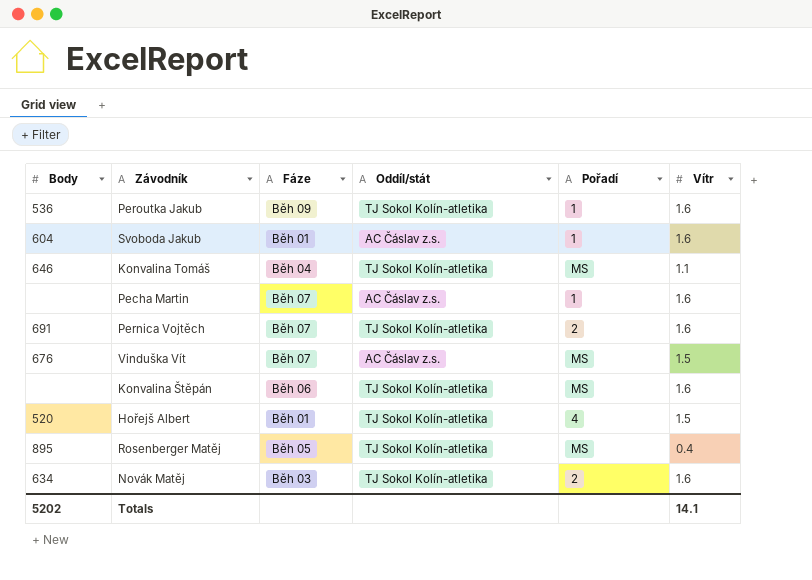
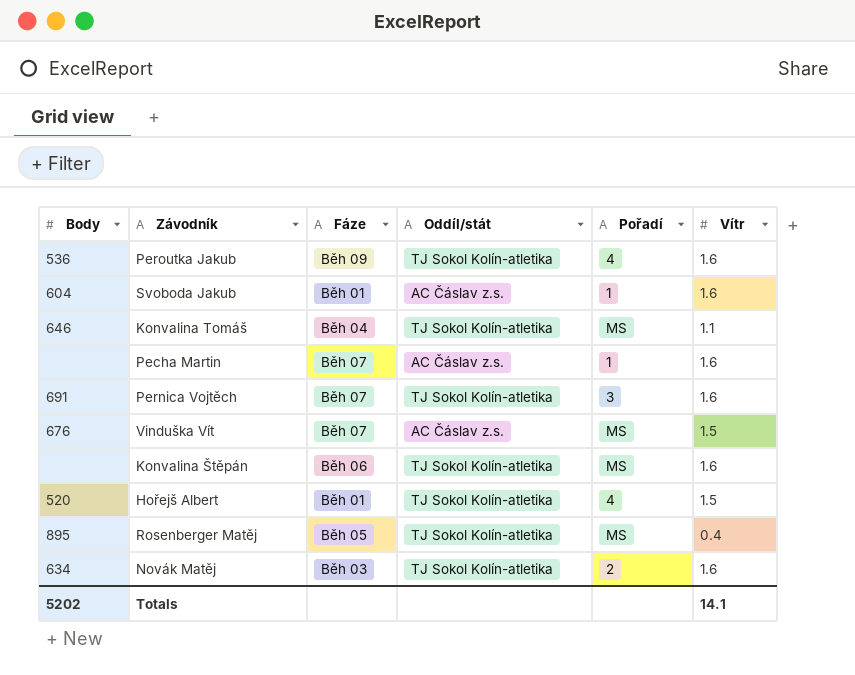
Peroutka Jakub | Pořadí: 1 -> 4
Pernica Vojtěch | Pořadí: 2 -> 3

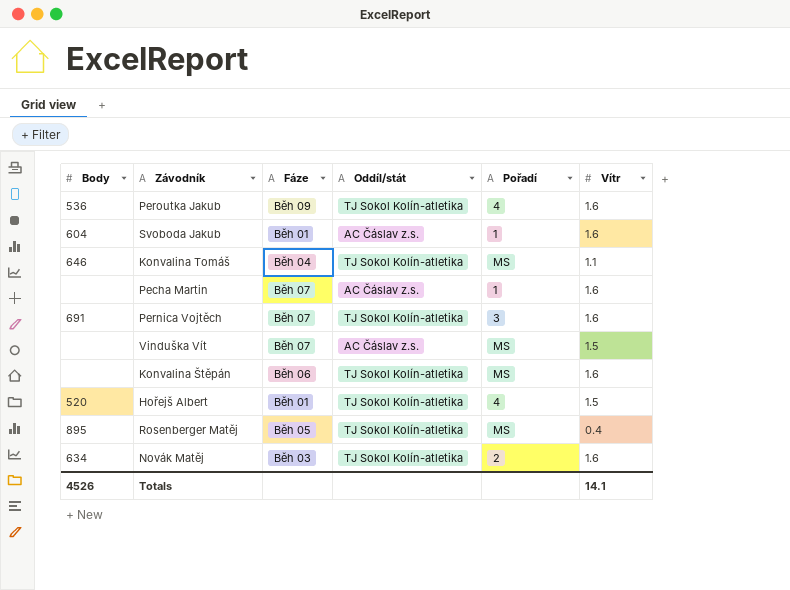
Vinduška Vít | Body: 676 -> none
Totals | Body: 5202 -> 4526

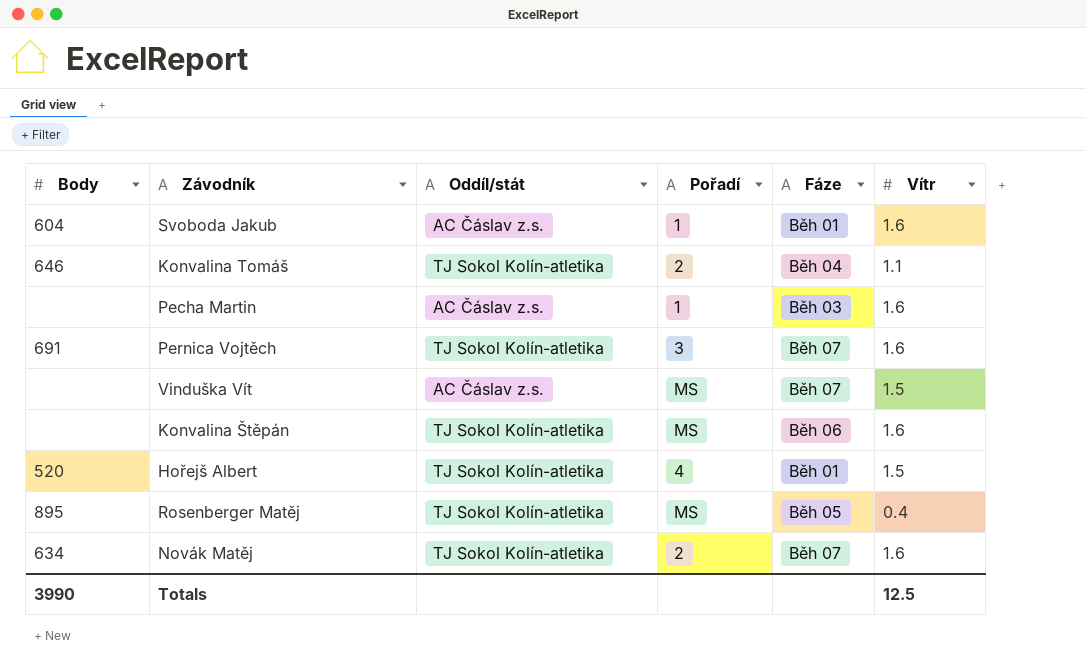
column Fáze | position: 3 -> 5
row Peroutka Jakub: 536 | Běh 09 | TJ Sokol Kolín-atletika | 4 | 1.6 -> none
Konvalina Tomáš | Pořadí: MS -> 2
Pecha Martin | Fáze: Běh 07 -> Běh 03
Novák Matěj | Fáze: Běh 03 -> Běh 07
Totals | Body: 4526 -> 3990
Totals | Vítr: 14.1 -> 12.5

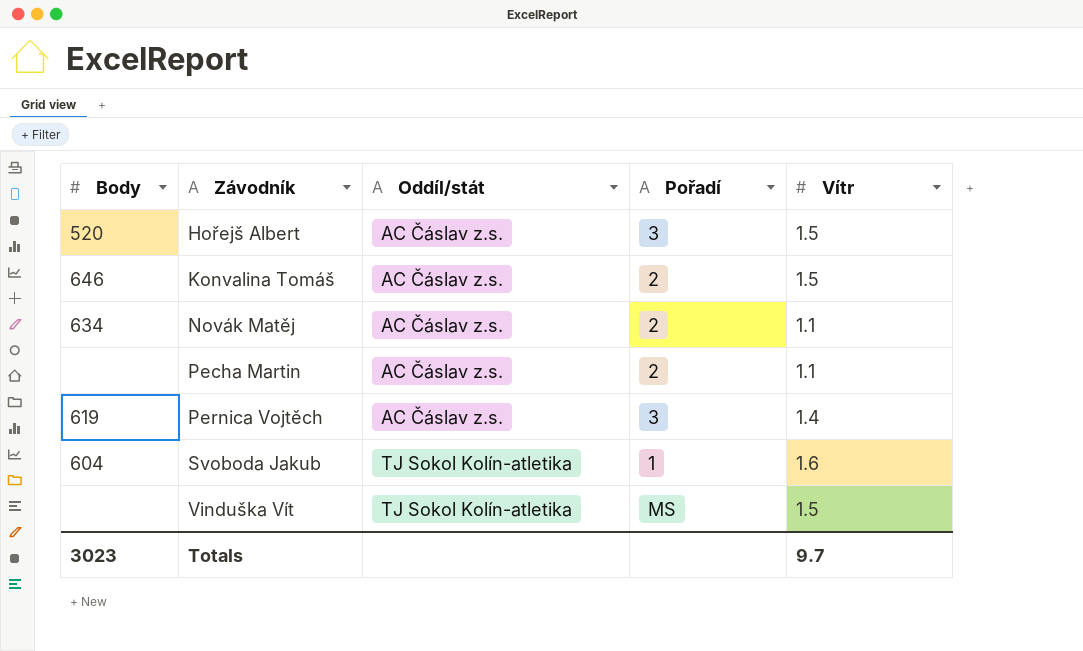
row order: none -> Závodník ascending
column Fáze | position: 5 -> none
row Konvalina Štěpán: none | TJ Sokol Kolín-atletika | MS | Běh 06 | 1.6 -> none
row Rosenberger Matěj: 895 | TJ Sokol Kolín-atletika | MS | Běh 05 | 0.4 -> none
Hořejš Albert | Oddíl/stát: TJ Sokol Kolín-atletika -> AC Čáslav z.s.
Hořejš Albert | Pořadí: 4 -> 3
Konvalina Tomáš | Oddíl/stát: TJ Sokol Kolín-atletika -> AC Čáslav z.s.
Konvalina Tomáš | Vítr: 1.1 -> 1.5
Novák Matěj | Oddíl/stát: TJ Sokol Kolín-atletika -> AC Čáslav z.s.
Novák Matěj | Vítr: 1.6 -> 1.1
Pecha Martin | Pořadí: 1 -> 2
Pecha Martin | Vítr: 1.6 -> 1.1
Pernica Vojtěch | Body: 691 -> 619
Pernica Vojtěch | Oddíl/stát: TJ Sokol Kolín-atletika -> AC Čáslav z.s.
Pernica Vojtěch | Vítr: 1.6 -> 1.4
Svoboda Jakub | Oddíl/stát: AC Čáslav z.s. -> TJ Sokol Kolín-atletika
Vinduška Vít | Oddíl/stát: AC Čáslav z.s. -> TJ Sokol Kolín-atletika
Totals | Body: 3990 -> 3023
Totals | Vítr: 12.5 -> 9.7

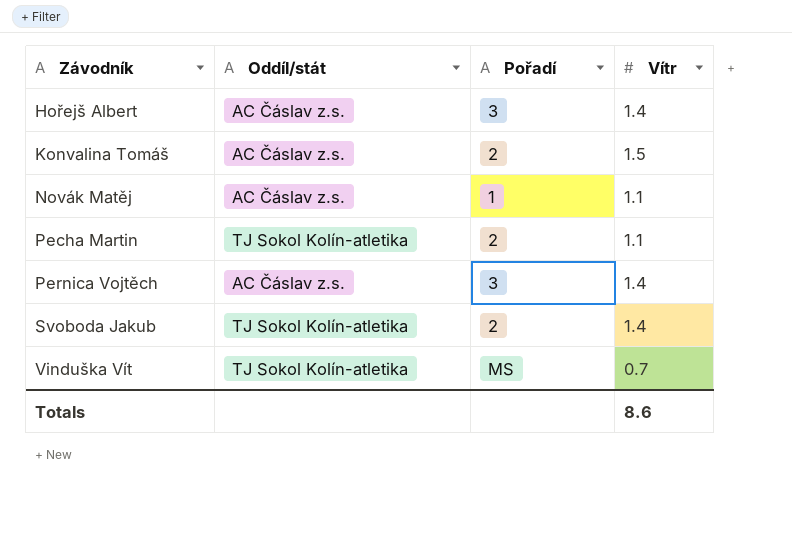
column Body | position: 1 -> none
Hořejš Albert | Vítr: 1.5 -> 1.4
Novák Matěj | Pořadí: 2 -> 1
Pecha Martin | Oddíl/stát: AC Čáslav z.s. -> TJ Sokol Kolín-atletika
Svoboda Jakub | Pořadí: 1 -> 2
Svoboda Jakub | Vítr: 1.6 -> 1.4
Vinduška Vít | Vítr: 1.5 -> 0.7
Totals | Vítr: 9.7 -> 8.6

